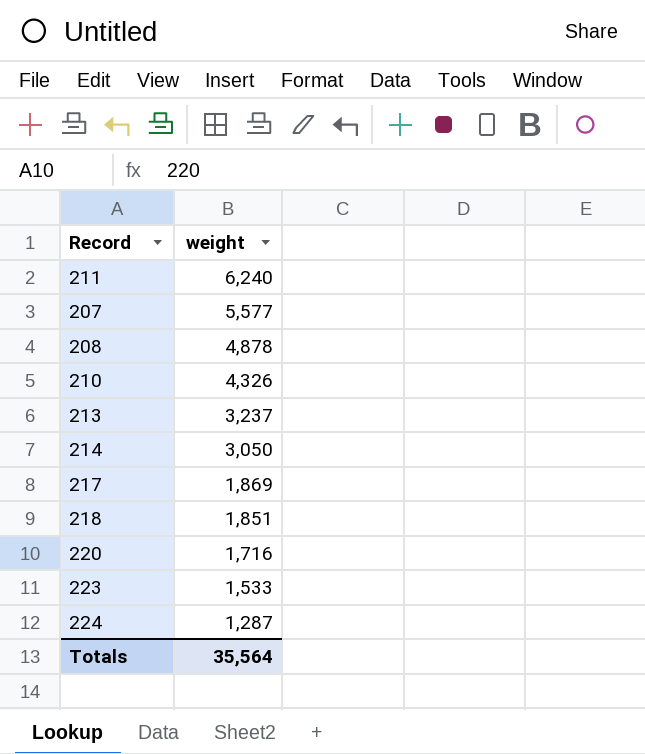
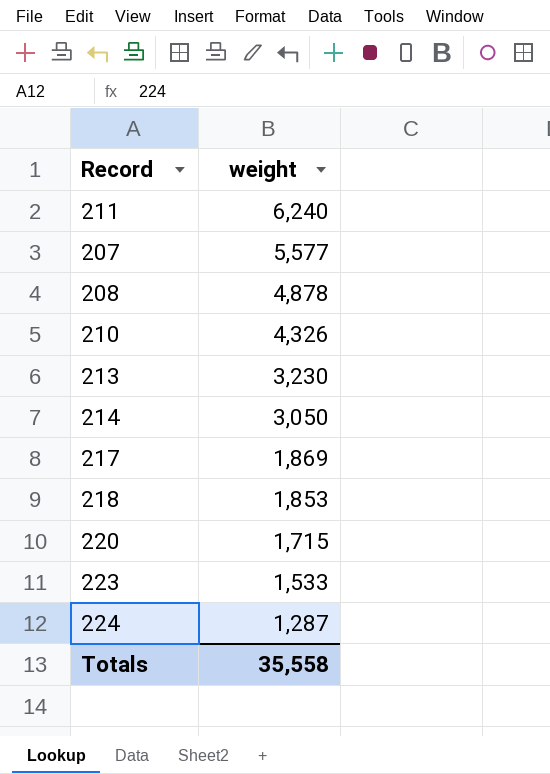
213 | weight: 3,237 -> 3,230
218 | weight: 1,851 -> 1,853
220 | weight: 1,716 -> 1,715
Totals | weight: 35,564 -> 35,558

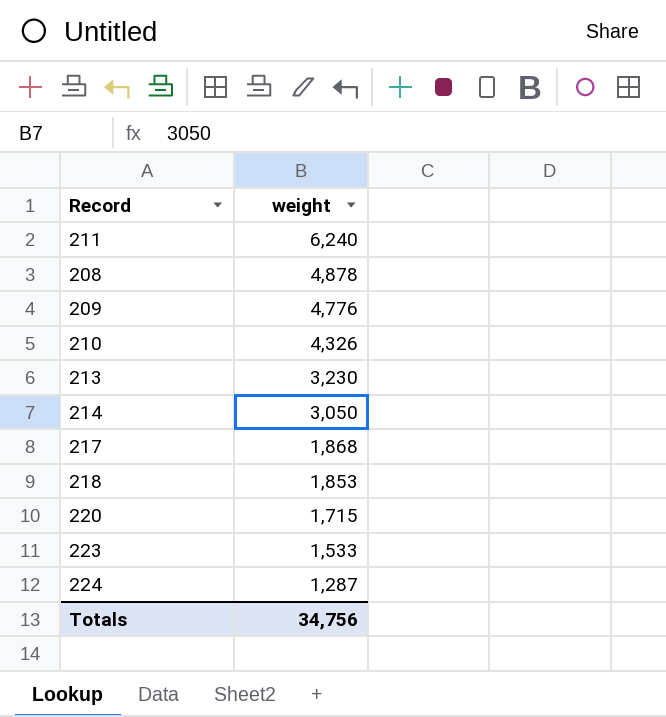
row 207: 5,577 -> none
row 209: none -> 4,776
217 | weight: 1,869 -> 1,868
Totals | weight: 35,558 -> 34,756

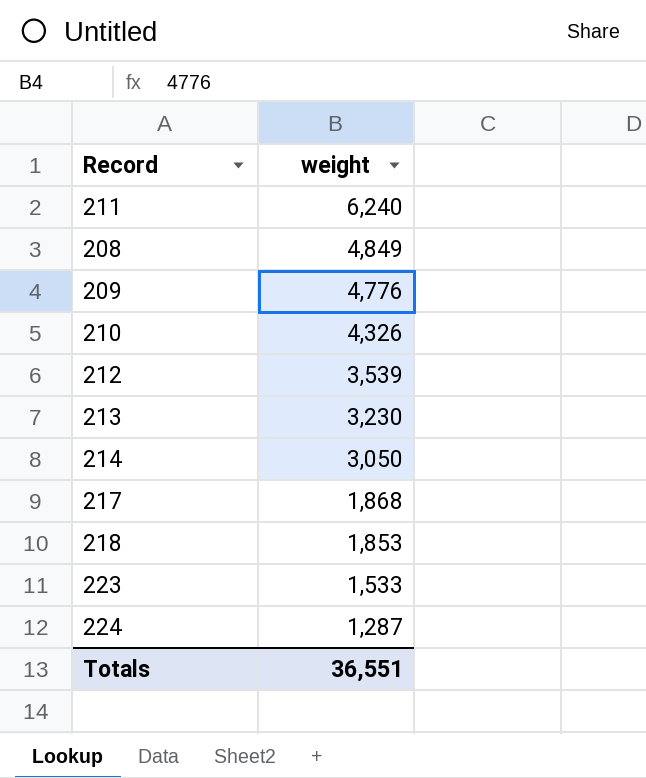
row 220: 1,715 -> none
208 | weight: 4,878 -> 4,849
row 212: none -> 3,539
Totals | weight: 34,756 -> 36,551

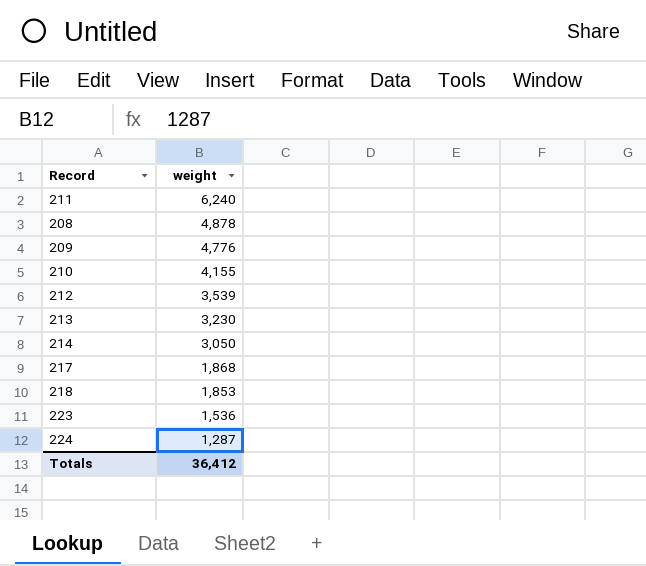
208 | weight: 4,849 -> 4,878
210 | weight: 4,326 -> 4,155
223 | weight: 1,533 -> 1,536
Totals | weight: 36,551 -> 36,412

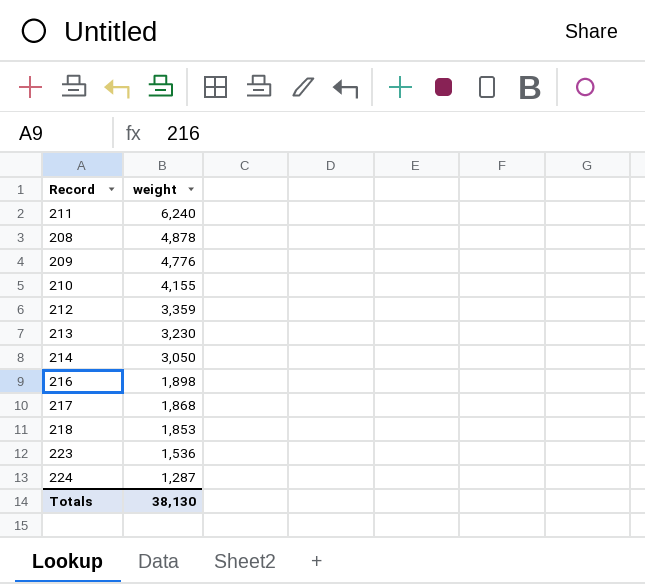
212 | weight: 3,539 -> 3,359
row 216: none -> 1,898
Totals | weight: 36,412 -> 38,130

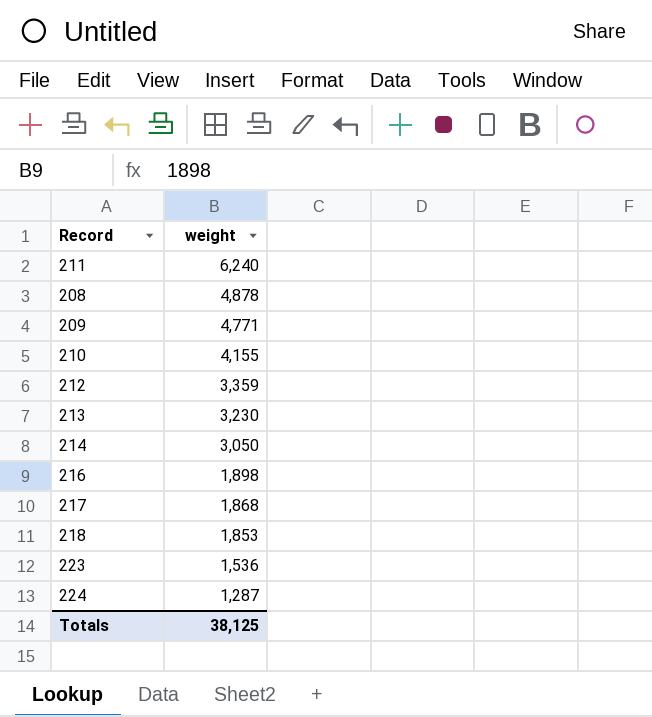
209 | weight: 4,776 -> 4,771
Totals | weight: 38,130 -> 38,125

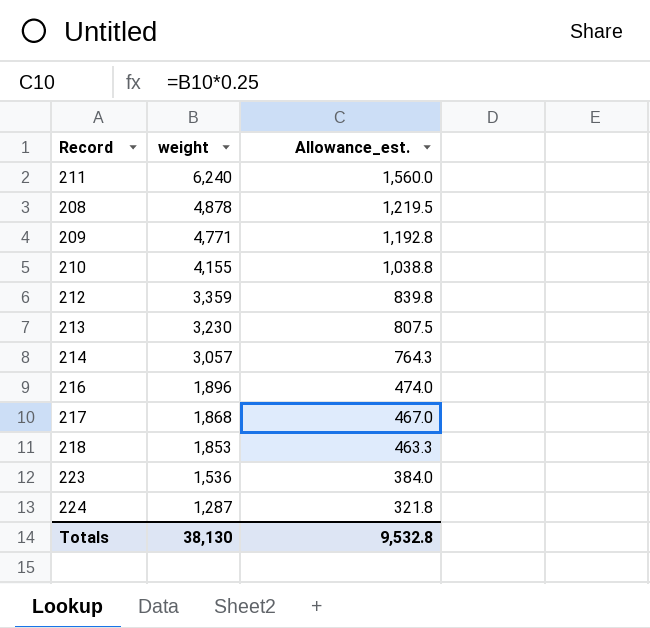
column Allowance_est. | formula: none -> [weight] * 0.25
214 | weight: 3,050 -> 3,057
216 | weight: 1,898 -> 1,896
Totals | weight: 38,125 -> 38,130

